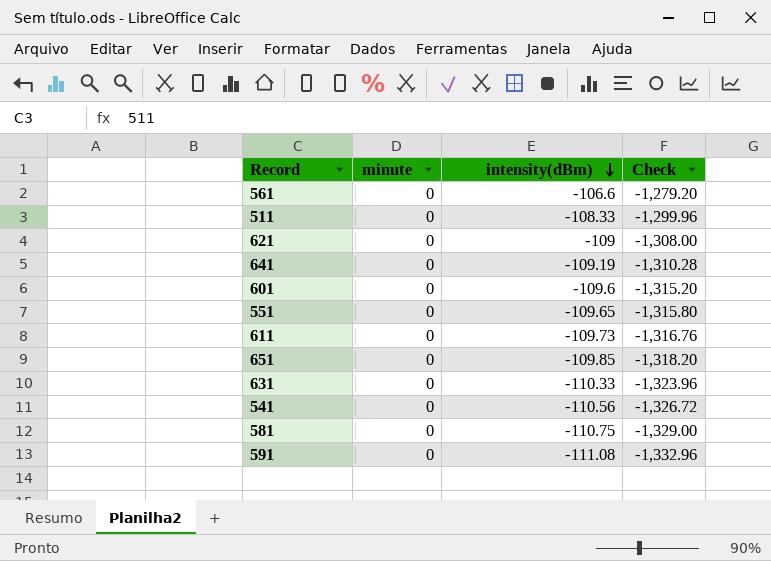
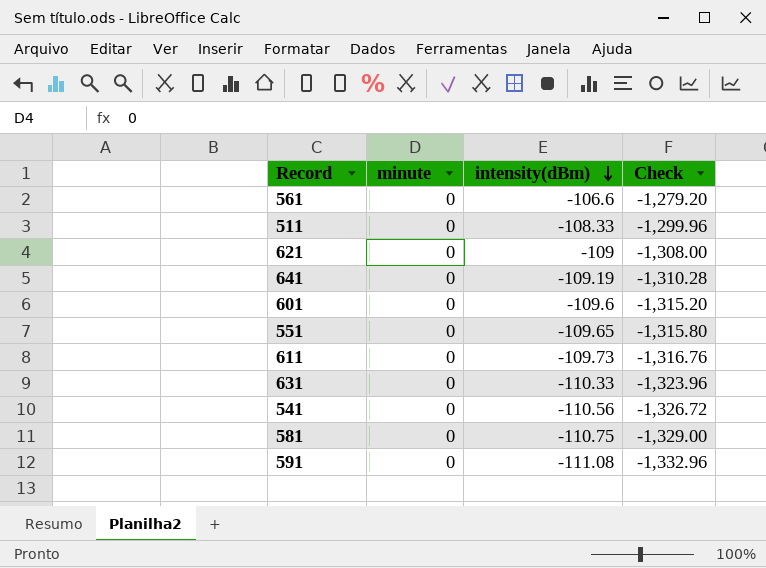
row 651: 0 | -109.85 | -1,318.20 -> none

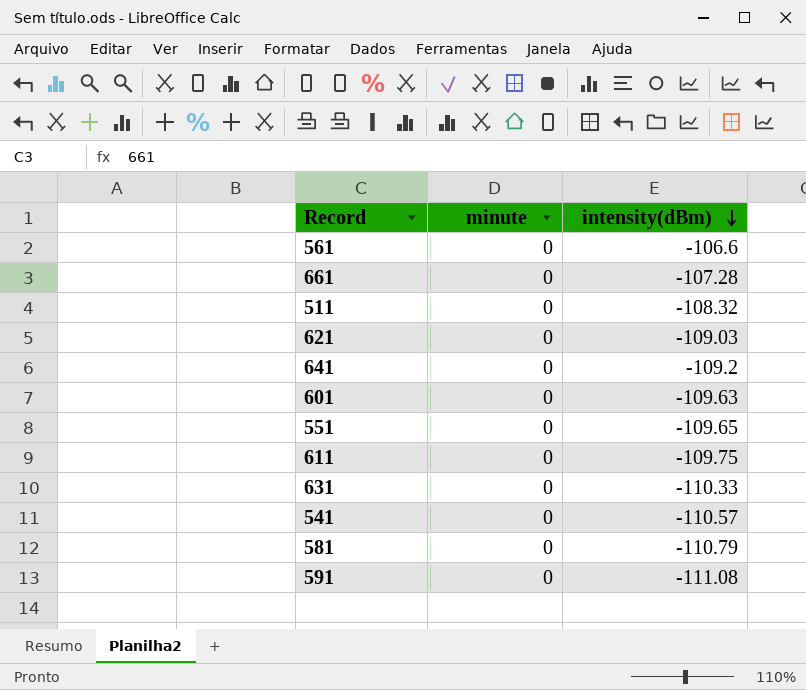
column Check | formula: [intensity(dBm)] * 12 -> none
row 661: none -> 0 | -107.28
511 | intensity(dBm): -108.33 -> -108.32
621 | intensity(dBm): -109 -> -109.03
641 | intensity(dBm): -109.19 -> -109.2
601 | intensity(dBm): -109.6 -> -109.63
611 | intensity(dBm): -109.73 -> -109.75
541 | intensity(dBm): -110.56 -> -110.57
581 | intensity(dBm): -110.75 -> -110.79

